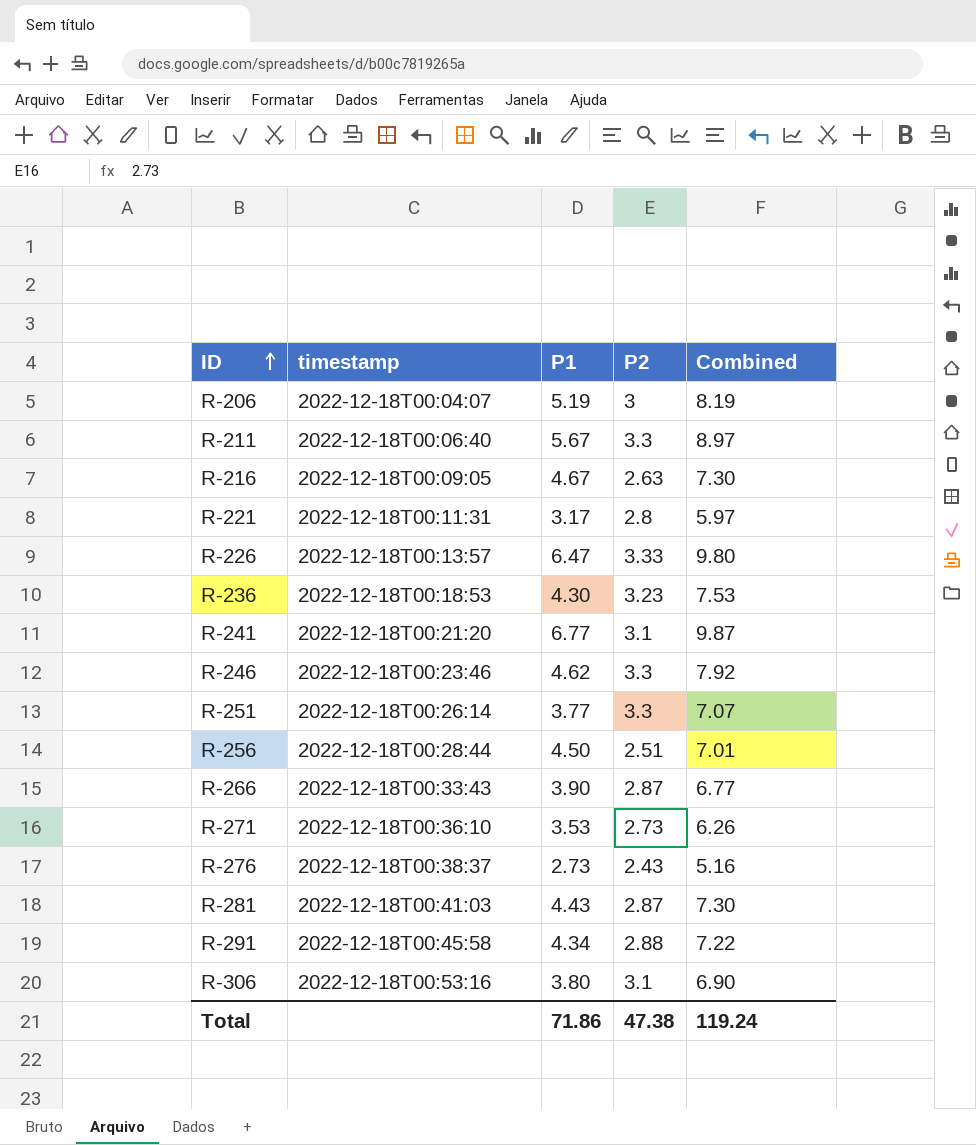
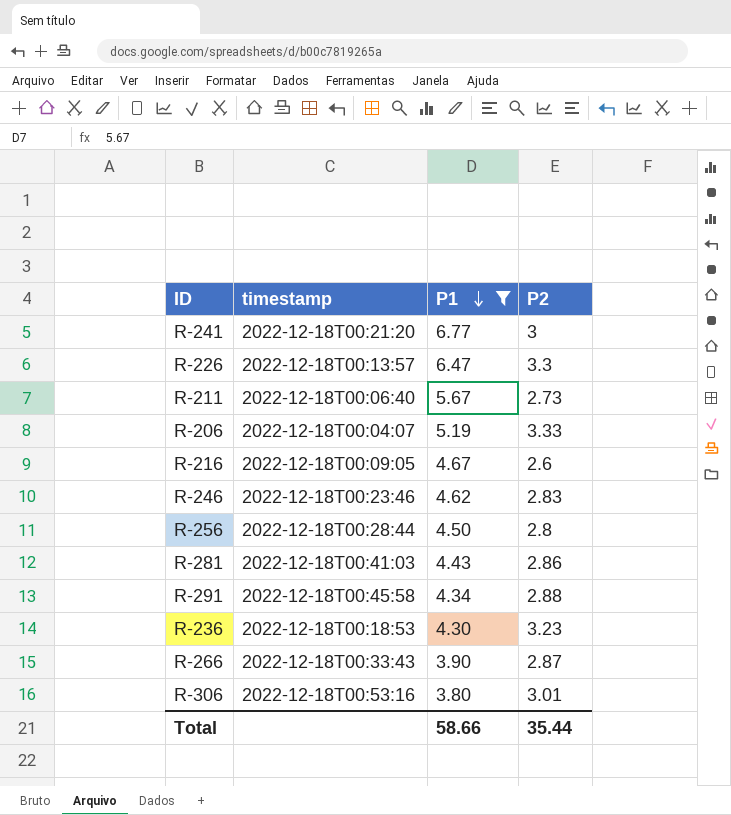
filter: none -> P1 >= 3.80
row order: ID ascending -> P1 descending
column Combined | formula: [P1] + [P2] -> none
R-241 | P2: 3.1 -> 3
R-226 | P2: 3.33 -> 3.3
R-211 | P2: 3.3 -> 2.73
R-206 | P2: 3 -> 3.33
R-216 | P2: 2.63 -> 2.6
R-246 | P2: 3.3 -> 2.83
R-256 | P2: 2.51 -> 2.8
R-281 | P2: 2.87 -> 2.86
R-306 | P2: 3.1 -> 3.01
Total | P1: 71.86 -> 58.66
Total | P2: 47.38 -> 35.44

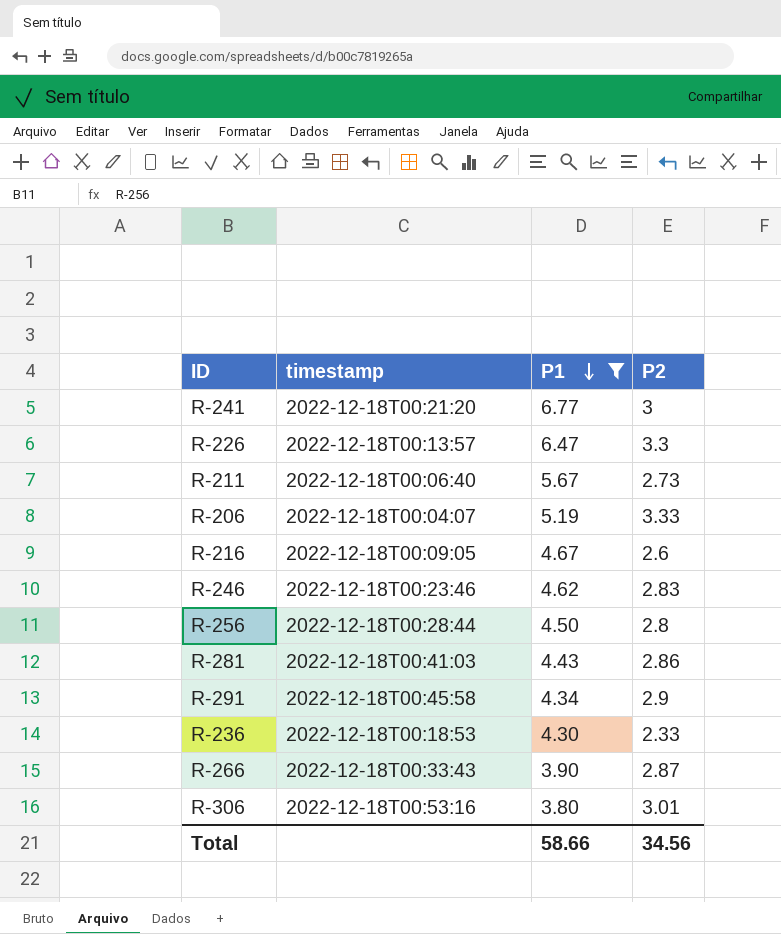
R-291 | P2: 2.88 -> 2.9
R-236 | P2: 3.23 -> 2.33
Total | P2: 35.44 -> 34.56

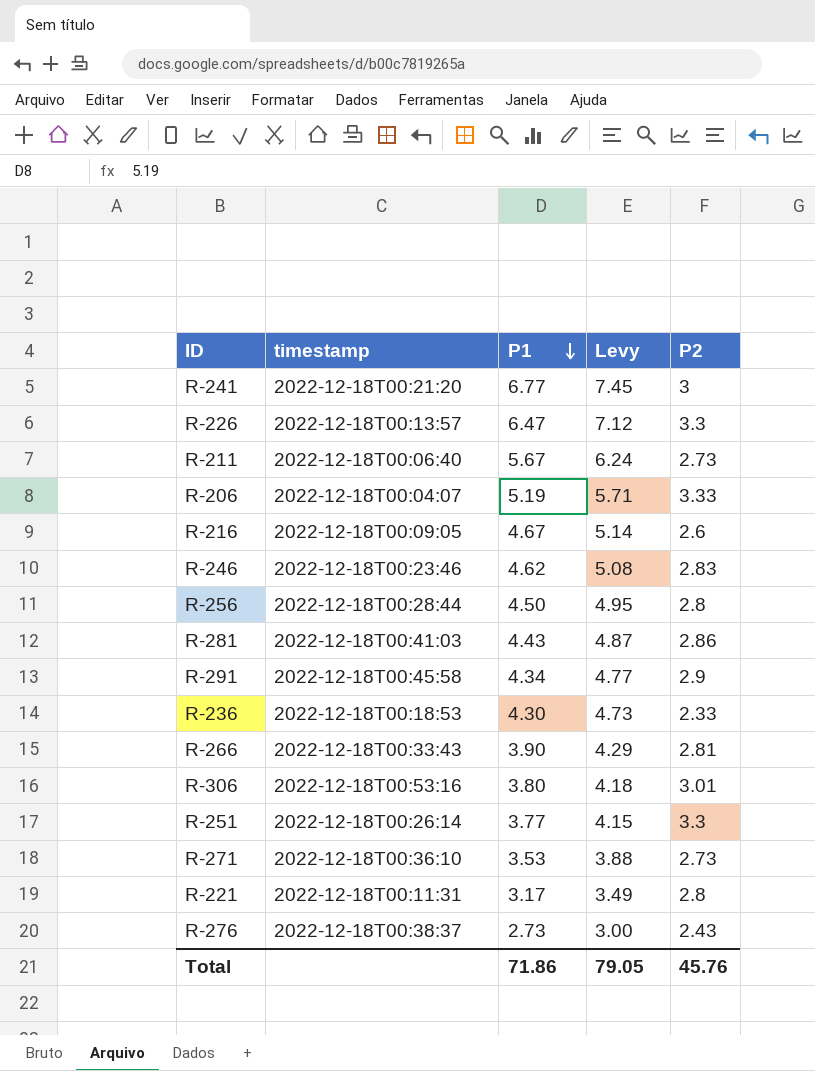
filter: P1 >= 3.80 -> none
column Levy | formula: none -> [P1] * 1.1
R-266 | P2: 2.87 -> 2.81
Total | P1: 58.66 -> 71.86
Total | P2: 34.56 -> 45.76

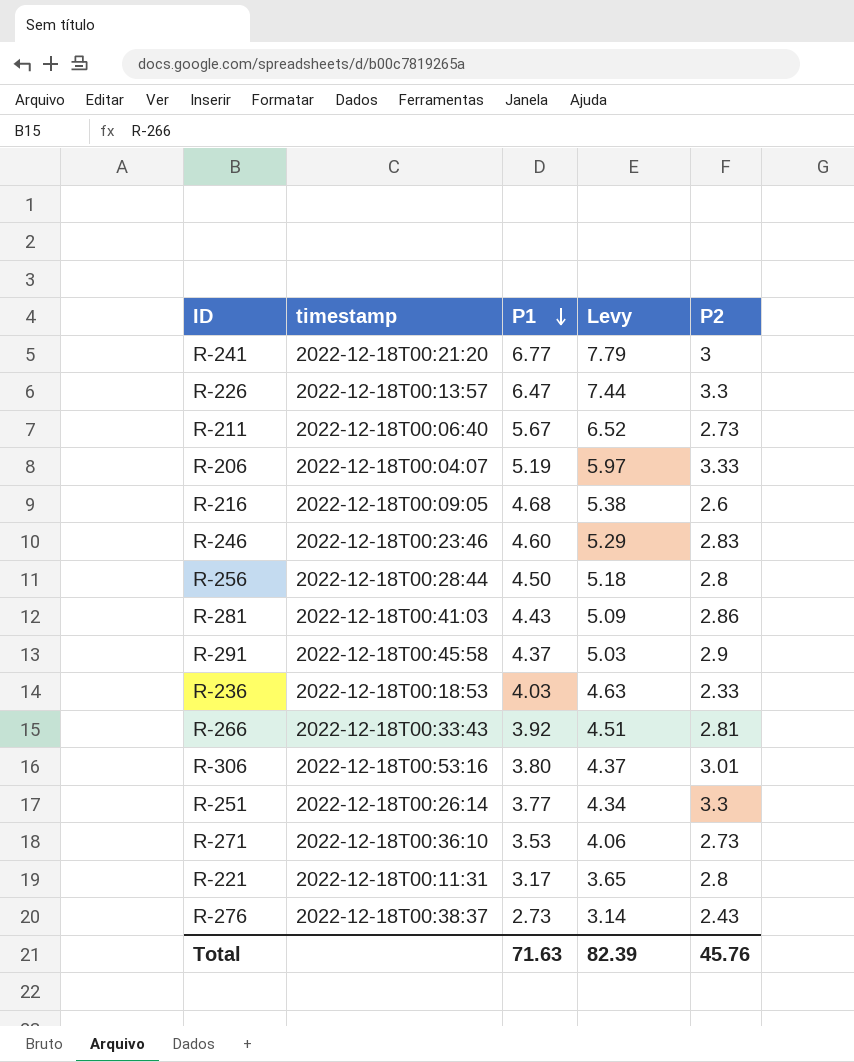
column Levy | formula: [P1] * 1.1 -> [P1] * 1.15
R-216 | P1: 4.67 -> 4.68
R-246 | P1: 4.62 -> 4.60
R-291 | P1: 4.34 -> 4.37
R-236 | P1: 4.30 -> 4.03
R-266 | P1: 3.90 -> 3.92
Total | P1: 71.86 -> 71.63
Total | Levy: 79.05 -> 82.39

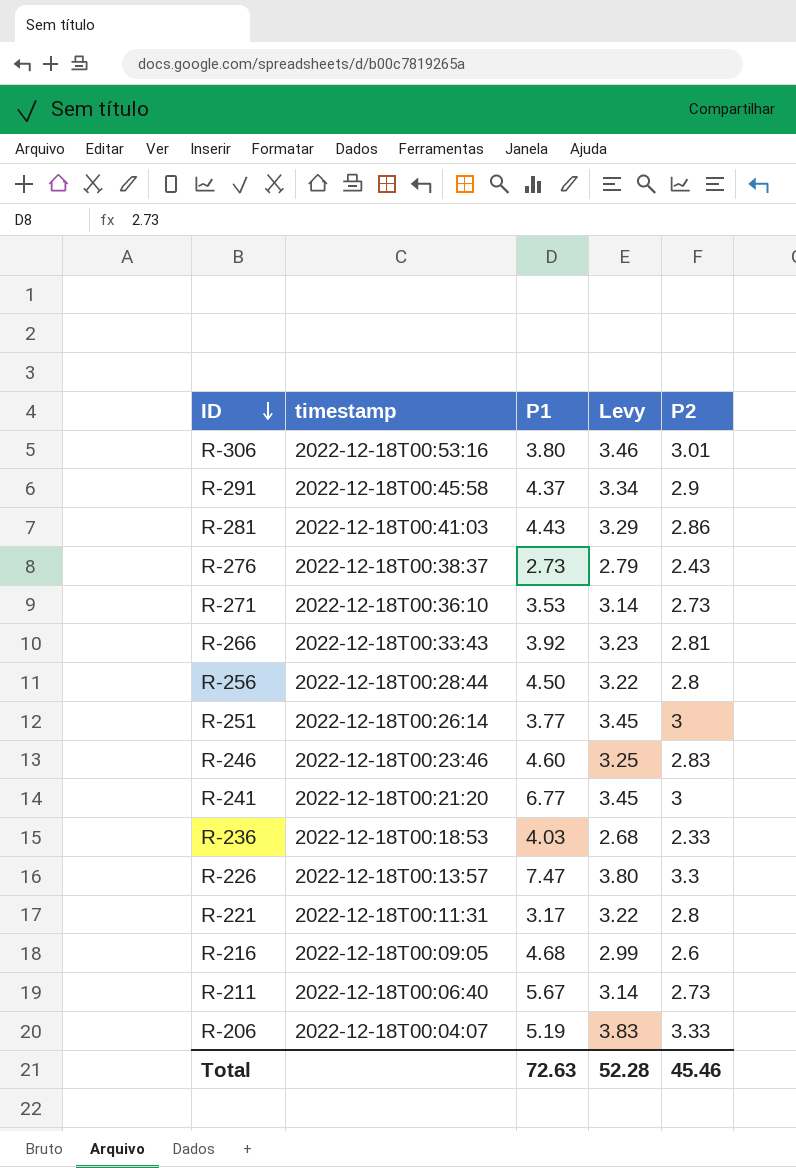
row order: P1 descending -> ID descending
column Levy | formula: [P1] * 1.15 -> [P2] * 1.15
R-251 | P2: 3.3 -> 3
R-226 | P1: 6.47 -> 7.47
Total | P1: 71.63 -> 72.63
Total | Levy: 82.39 -> 52.28
Total | P2: 45.76 -> 45.46

